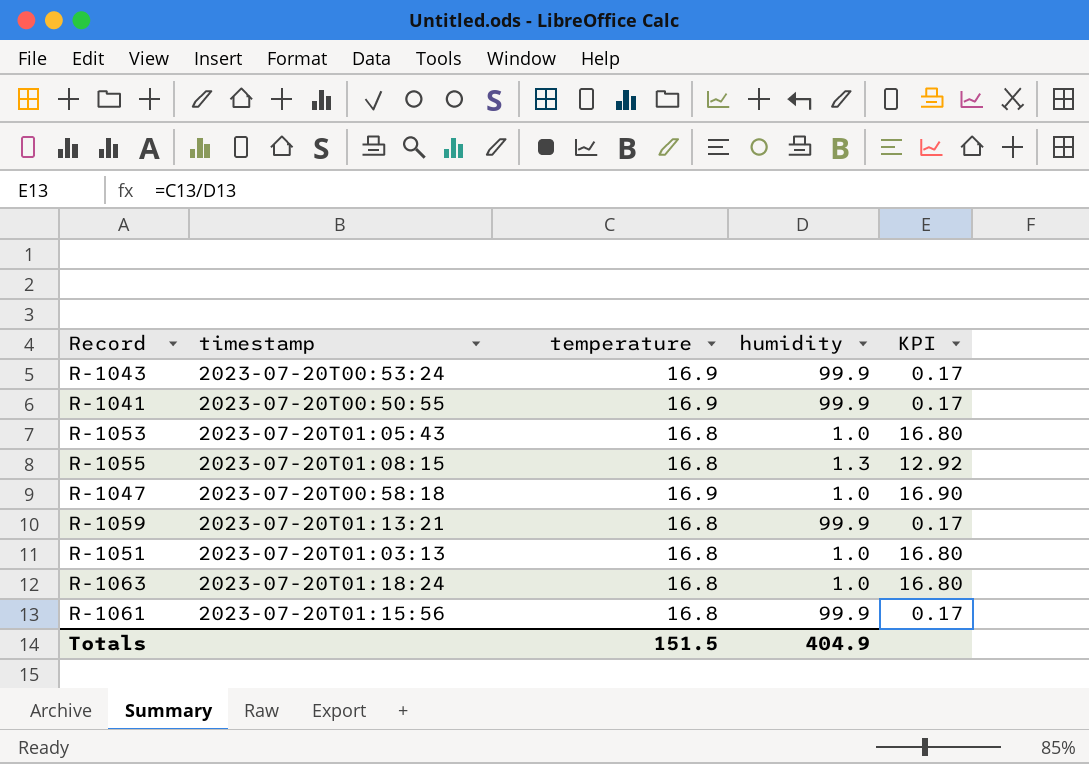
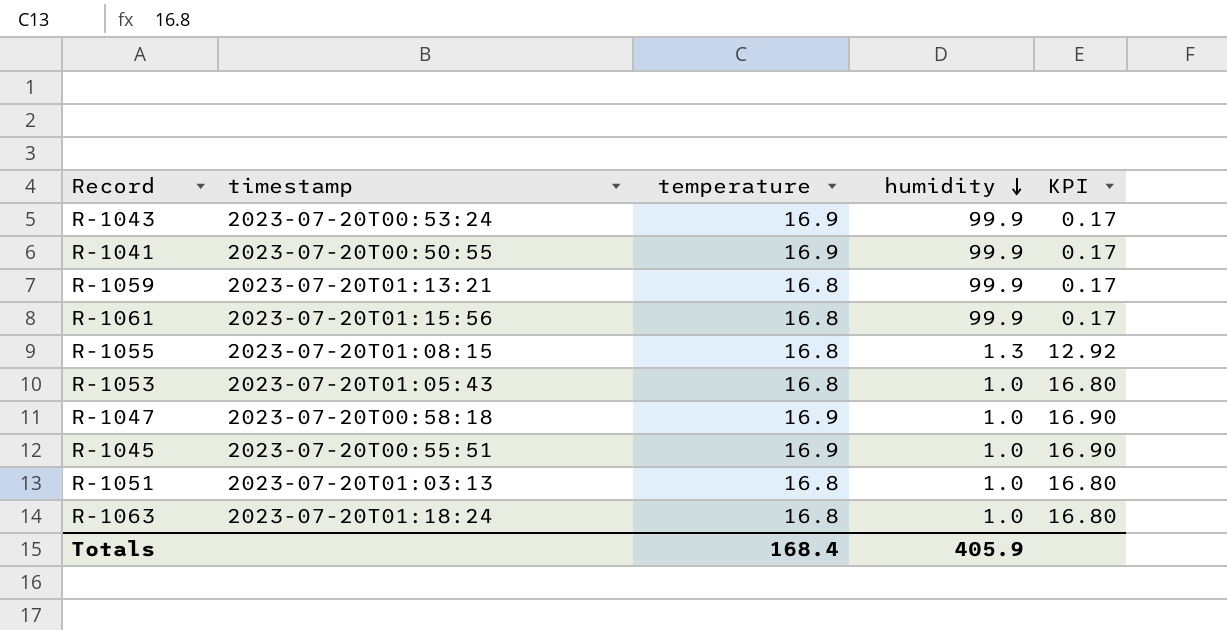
row order: none -> humidity descending
row R-1045: none -> 2023-07-20T00:55:51 | 16.9 | 1.0 | 16.90
Totals | temperature: 151.5 -> 168.4
Totals | humidity: 404.9 -> 405.9

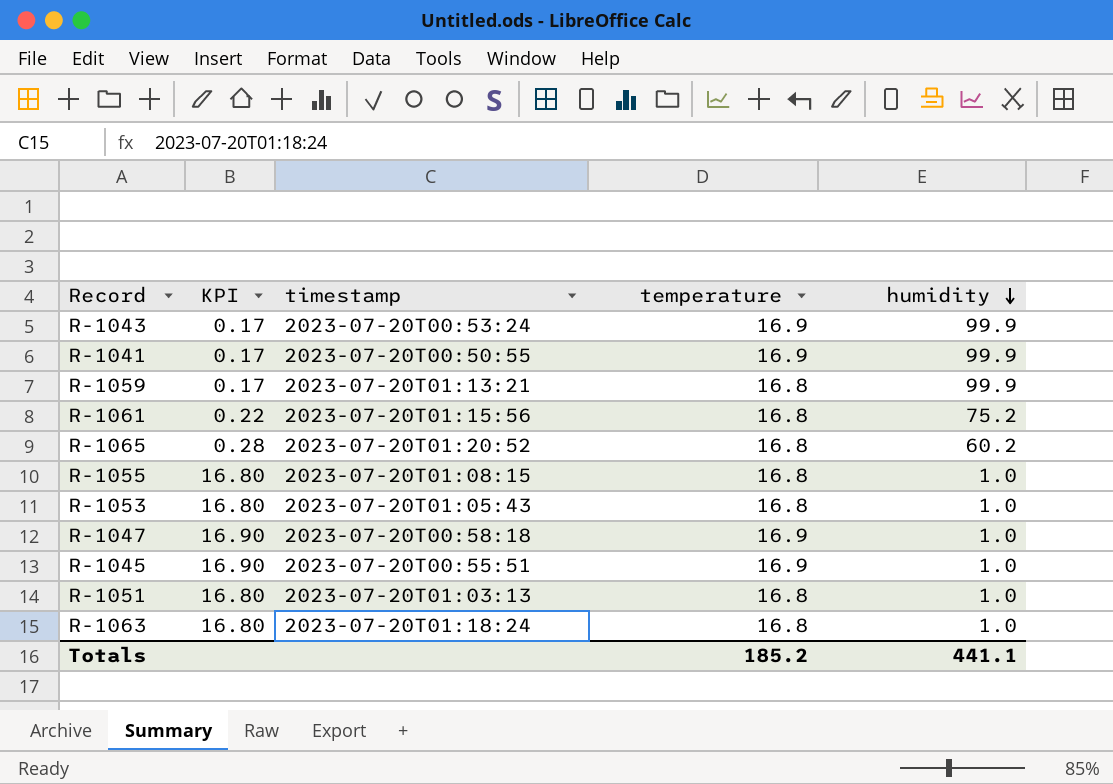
column KPI | position: 5 -> 2
R-1061 | KPI: 0.17 -> 0.22
R-1061 | humidity: 99.9 -> 75.2
row R-1065: none -> 0.28 | 2023-07-20T01:20:52 | 16.8 | 60.2
R-1055 | KPI: 12.92 -> 16.80
R-1055 | humidity: 1.3 -> 1.0
Totals | temperature: 168.4 -> 185.2
Totals | humidity: 405.9 -> 441.1

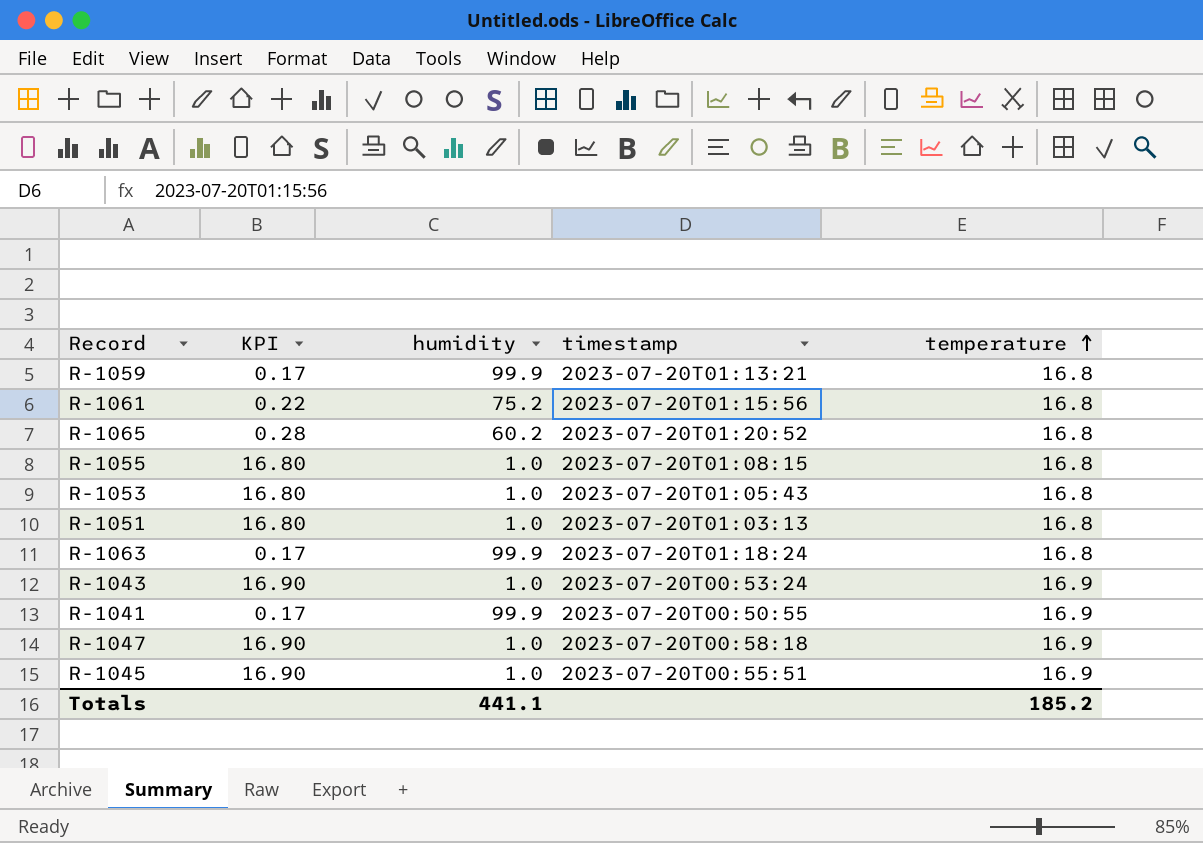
row order: humidity descending -> temperature ascending
column humidity | position: 5 -> 3
R-1063 | KPI: 16.80 -> 0.17
R-1063 | humidity: 1.0 -> 99.9
R-1043 | KPI: 0.17 -> 16.90
R-1043 | humidity: 99.9 -> 1.0

